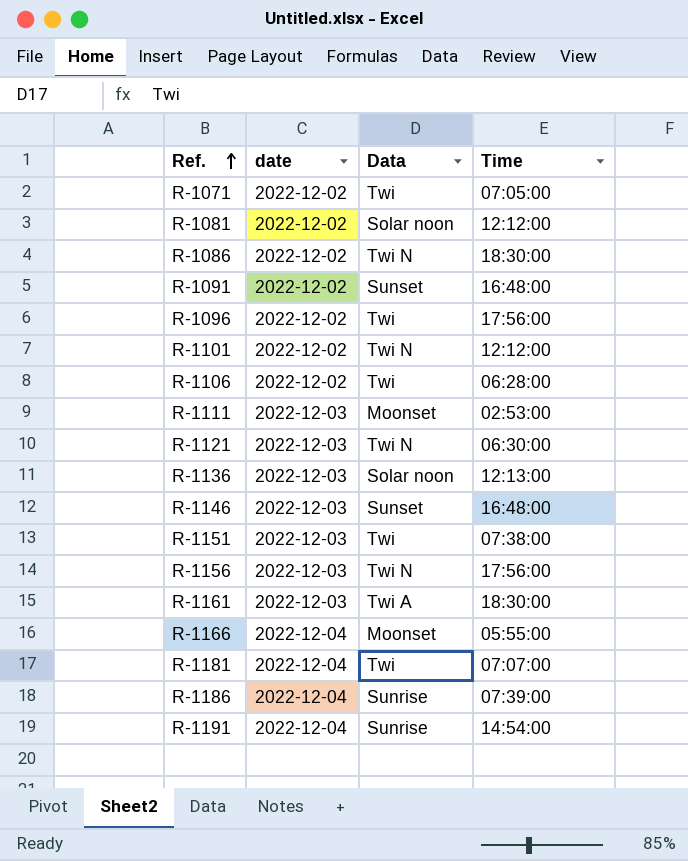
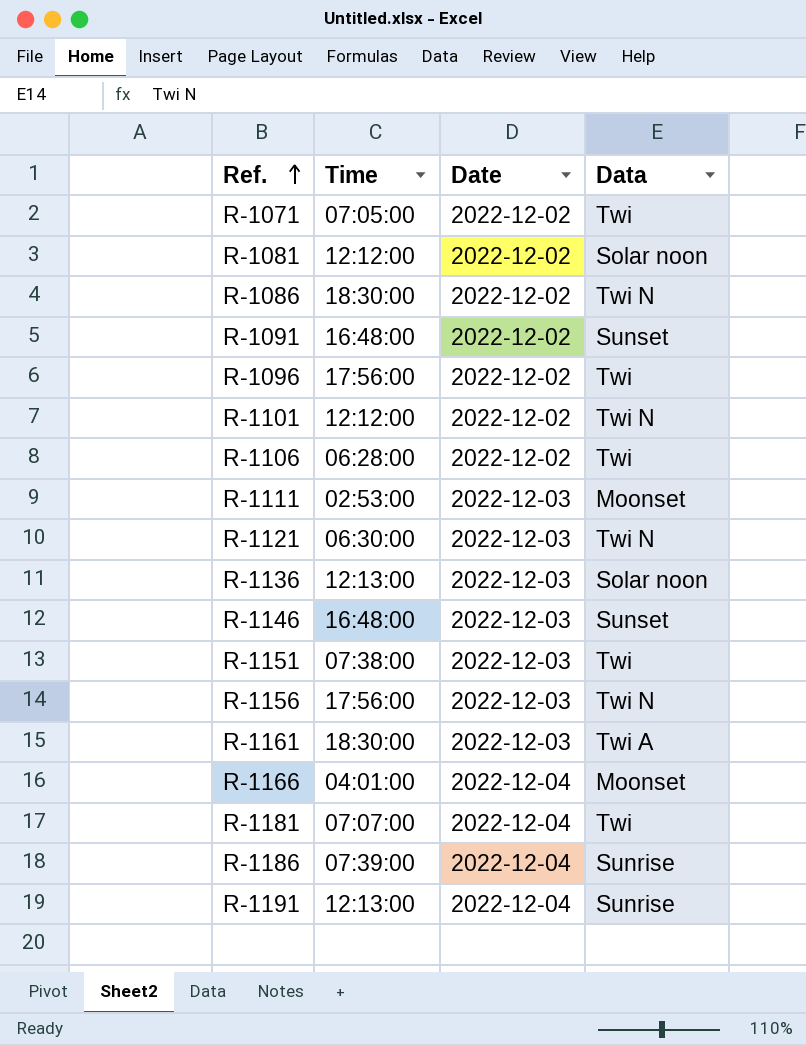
column Time | position: 4 -> 2
column name: date -> Date
R-1166 | Time: 05:55:00 -> 04:01:00
R-1191 | Time: 14:54:00 -> 12:13:00

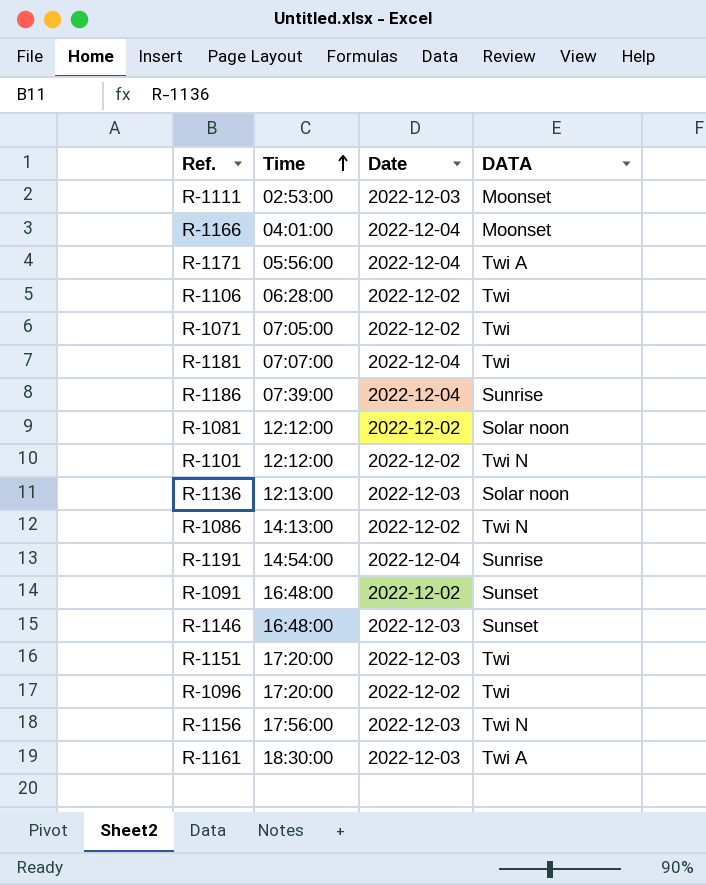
row order: Ref. ascending -> Time ascending
column name: Data -> DATA
row R-1121: 06:30:00 | 2022-12-03 | Twi N -> none
row R-1171: none -> 05:56:00 | 2022-12-04 | Twi A
R-1086 | Time: 18:30:00 -> 14:13:00
R-1191 | Time: 12:13:00 -> 14:54:00
R-1151 | Time: 07:38:00 -> 17:20:00
R-1096 | Time: 17:56:00 -> 17:20:00

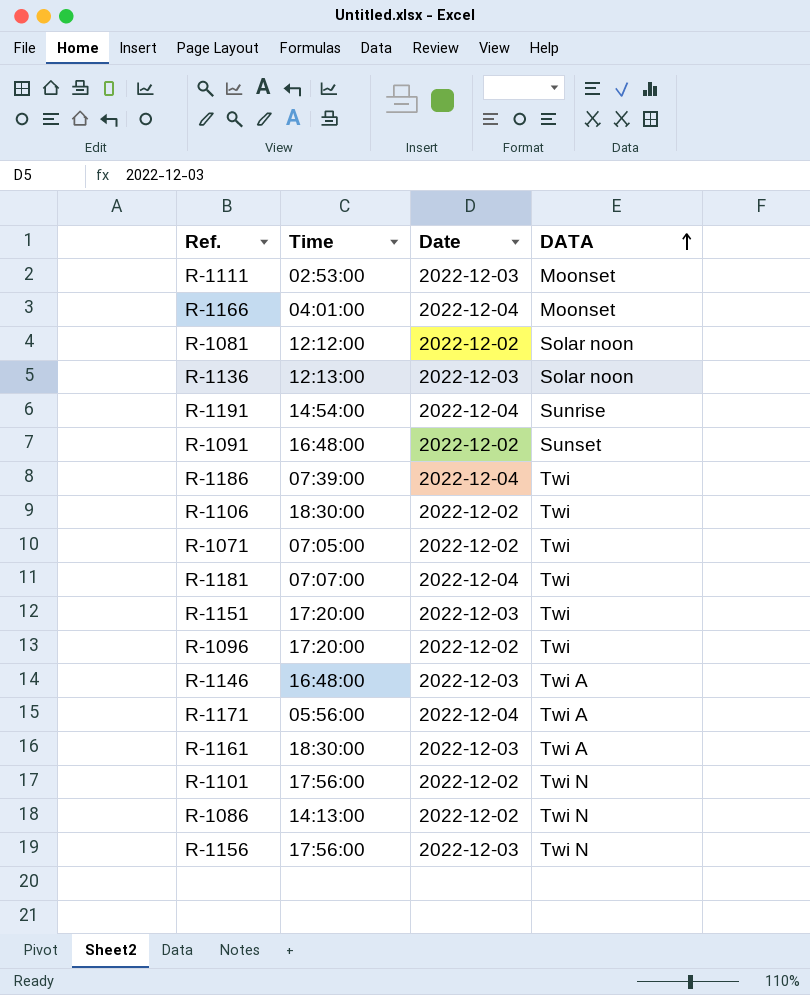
row order: Time ascending -> DATA ascending
R-1186 | DATA: Sunrise -> Twi
R-1106 | Time: 06:28:00 -> 18:30:00
R-1146 | DATA: Sunset -> Twi A
R-1101 | Time: 12:12:00 -> 17:56:00

